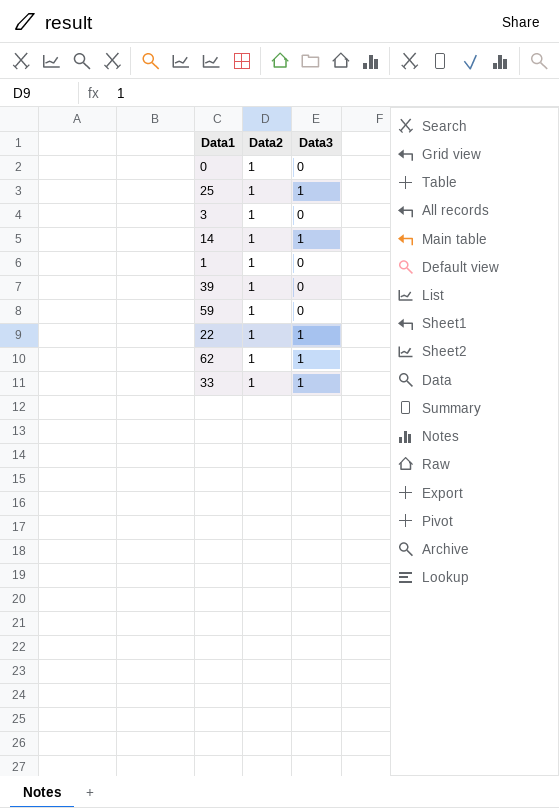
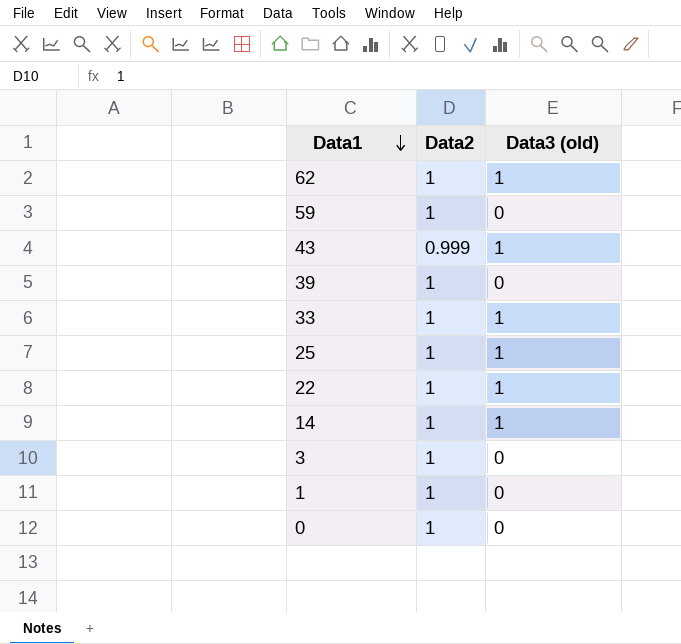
row order: none -> Data1 descending
column name: Data3 -> Data3 (old)
row 43: none -> 0.999 | 1

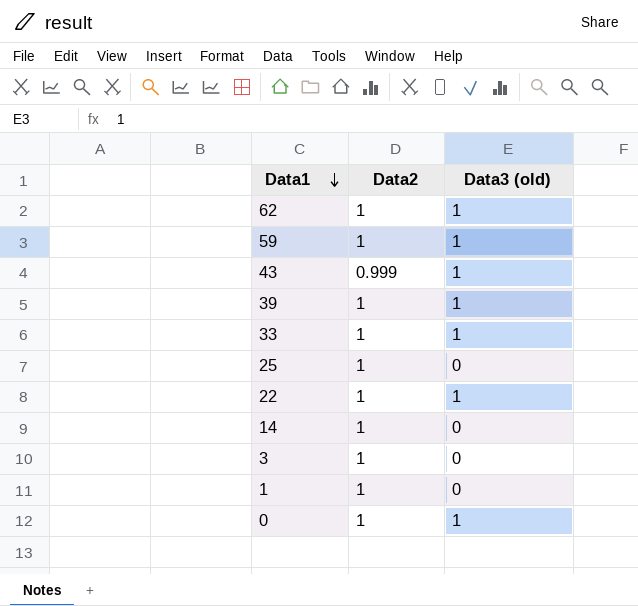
59 | Data3 (old): 0 -> 1
39 | Data3 (old): 0 -> 1
25 | Data3 (old): 1 -> 0
14 | Data3 (old): 1 -> 0
0 | Data3 (old): 0 -> 1

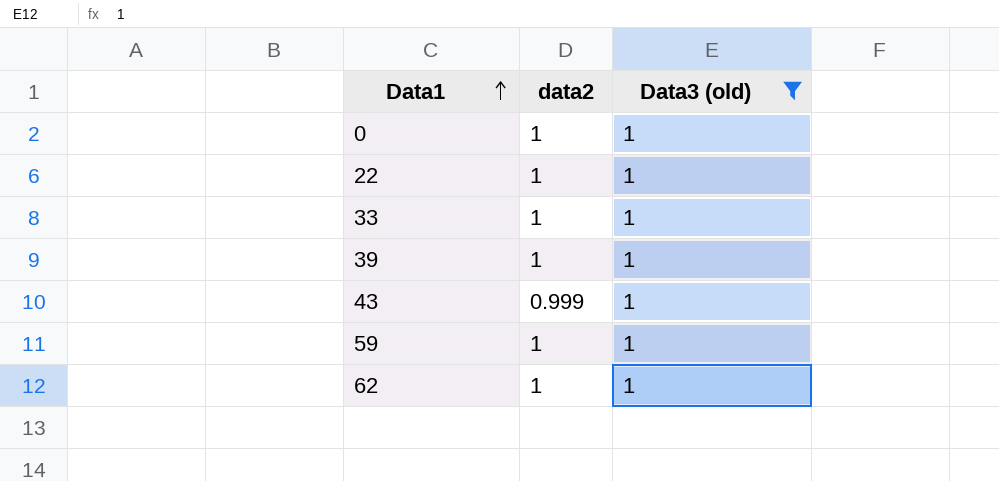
filter: none -> Data3 (old) = 1
row order: Data1 descending -> Data1 ascending
column name: Data2 -> data2

